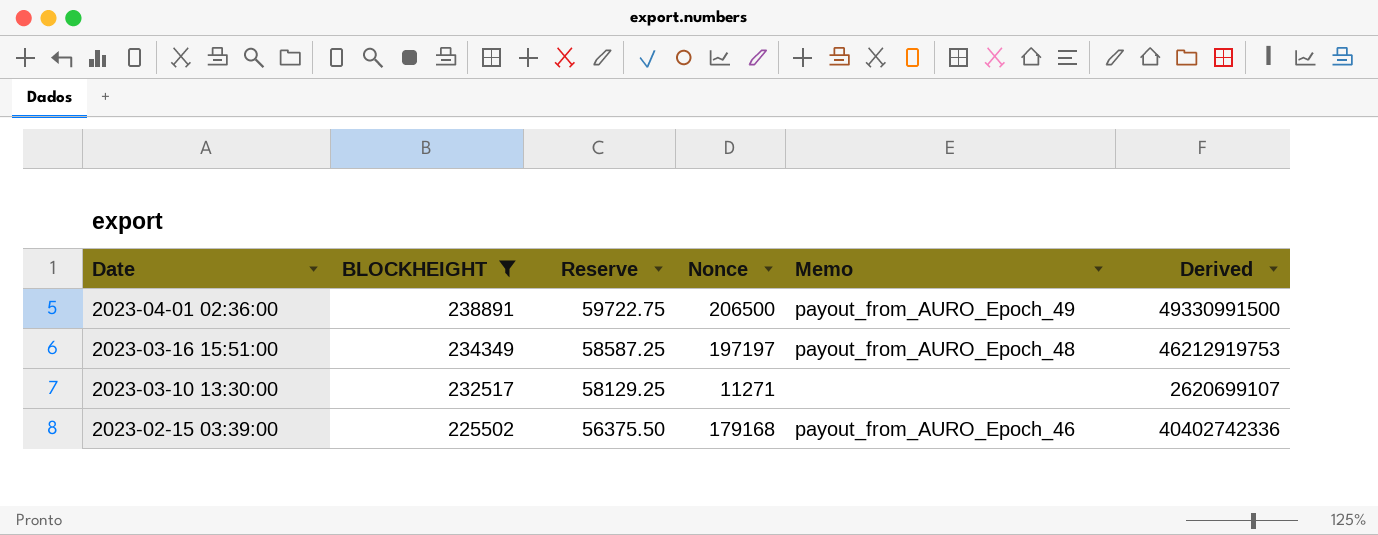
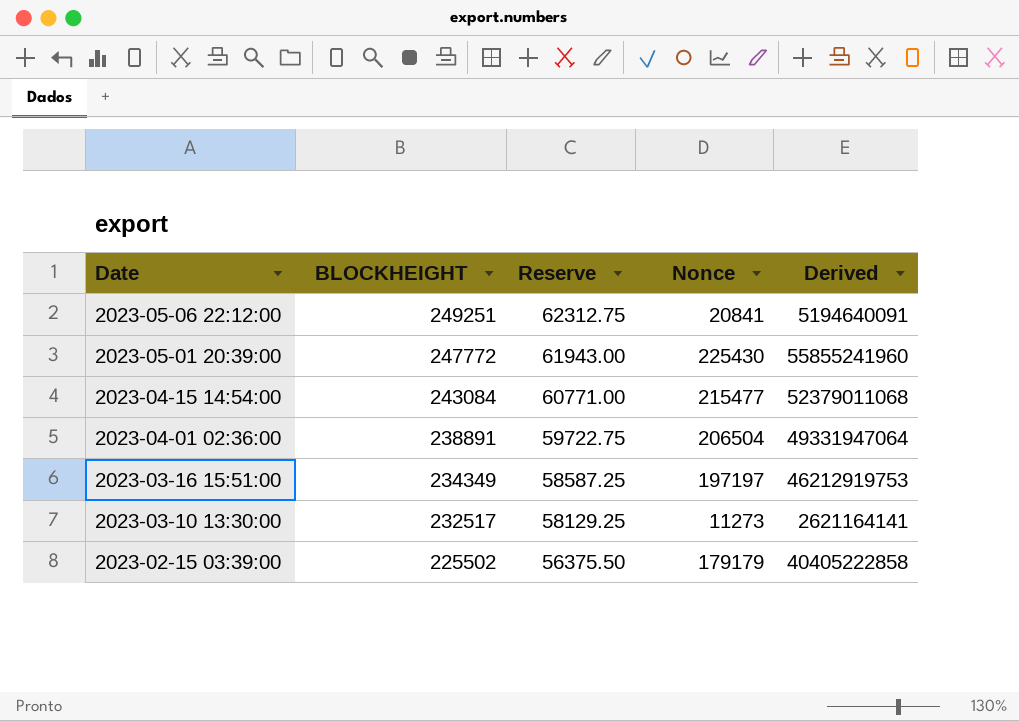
filter: BLOCKHEIGHT <= 238891 -> none
column Memo | position: 5 -> none
2023-04-01 02:36:00 | Nonce: 206500 -> 206504
2023-04-01 02:36:00 | Derived: 49330991500 -> 49331947064
2023-03-10 13:30:00 | Nonce: 11271 -> 11273
2023-03-10 13:30:00 | Derived: 2620699107 -> 2621164141
2023-02-15 03:39:00 | Nonce: 179168 -> 179179
2023-02-15 03:39:00 | Derived: 40402742336 -> 40405222858

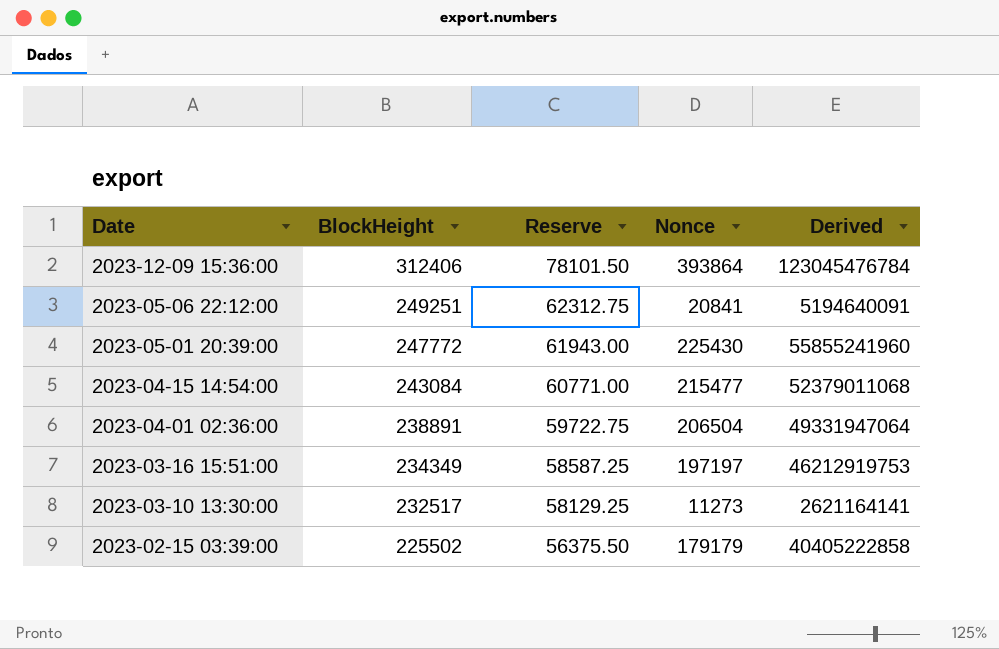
column name: BLOCKHEIGHT -> BlockHeight
row 2023-12-09 15:36:00: none -> 312406 | 78101.50 | 393864 | 123045476784

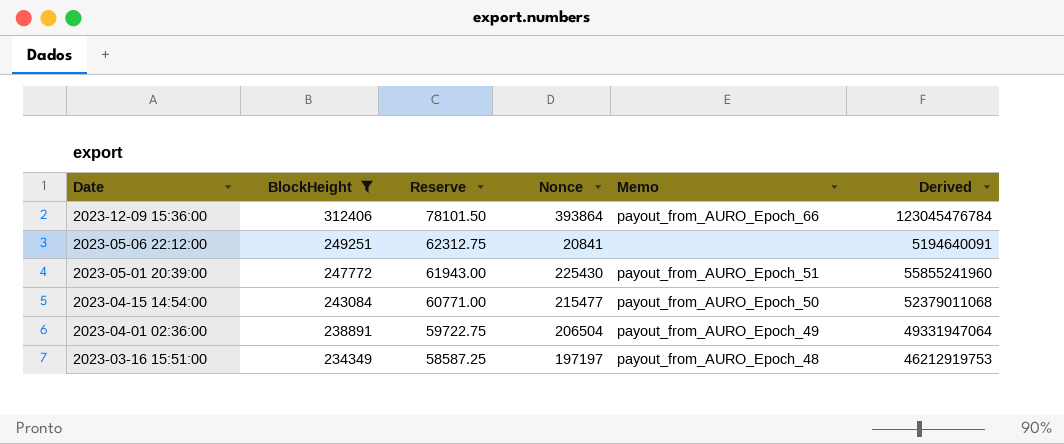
filter: none -> BlockHeight >= 234349
column Memo | position: none -> 5

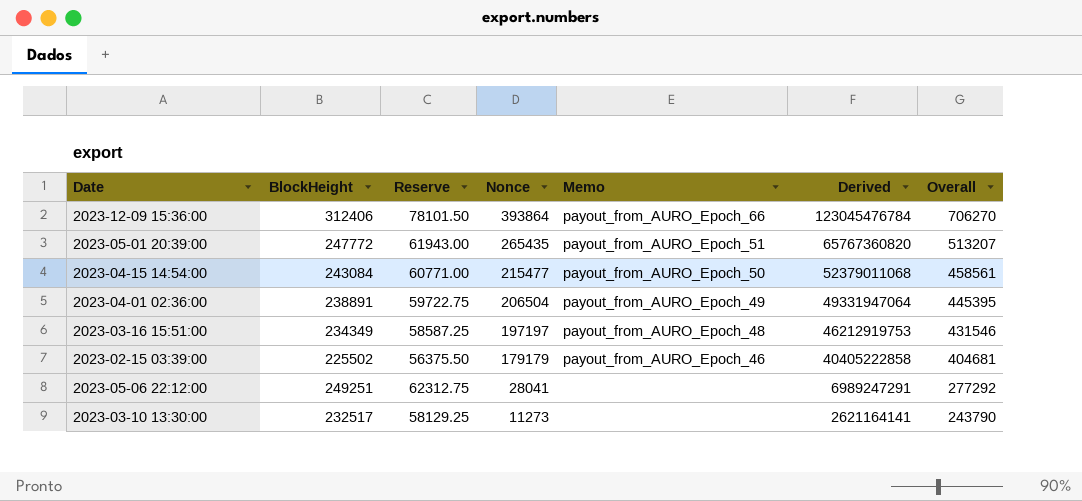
filter: BlockHeight >= 234349 -> none
row order: Date descending -> Nonce descending
column Overall | formula: none -> [BlockHeight] + [Nonce]
2023-05-01 20:39:00 | Nonce: 225430 -> 265435
2023-05-01 20:39:00 | Derived: 55855241960 -> 65767360820
2023-05-06 22:12:00 | Nonce: 20841 -> 28041
2023-05-06 22:12:00 | Derived: 5194640091 -> 6989247291

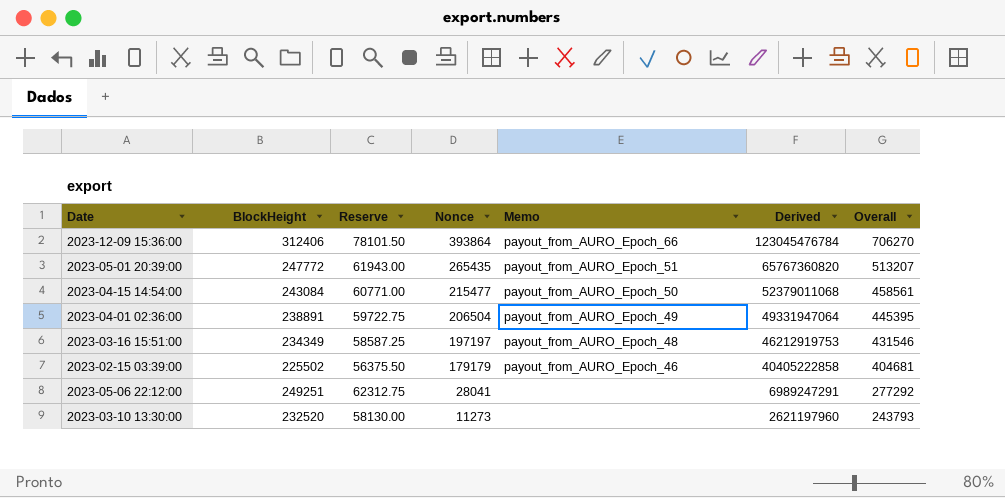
2023-03-10 13:30:00 | BlockHeight: 232517 -> 232520
2023-03-10 13:30:00 | Reserve: 58129.25 -> 58130.00
2023-03-10 13:30:00 | Derived: 2621164141 -> 2621197960
2023-03-10 13:30:00 | Overall: 243790 -> 243793

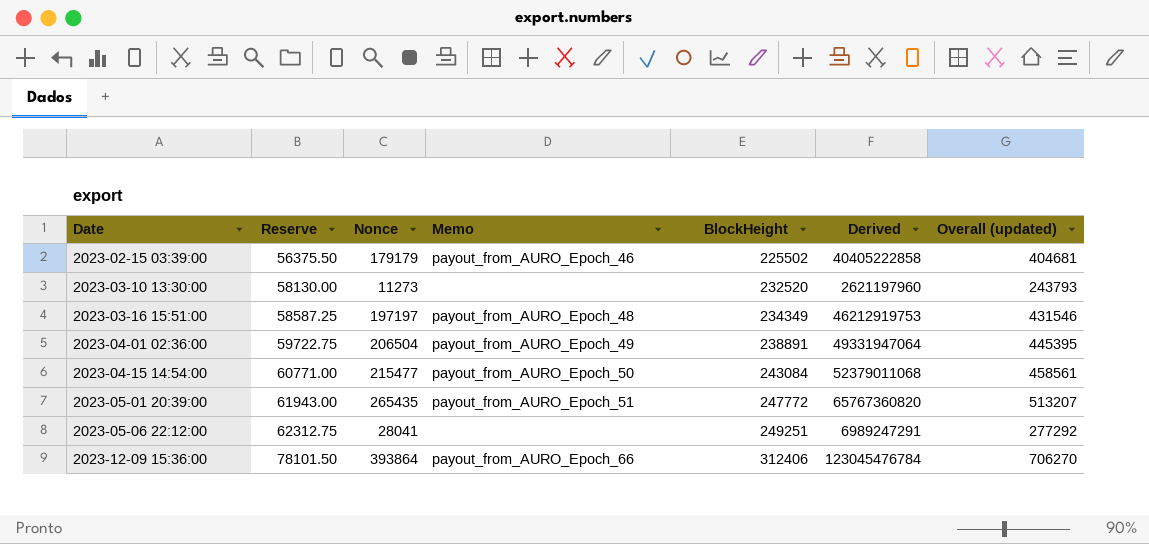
row order: Nonce descending -> Date ascending
column BlockHeight | position: 2 -> 5
column name: Overall -> Overall (updated)

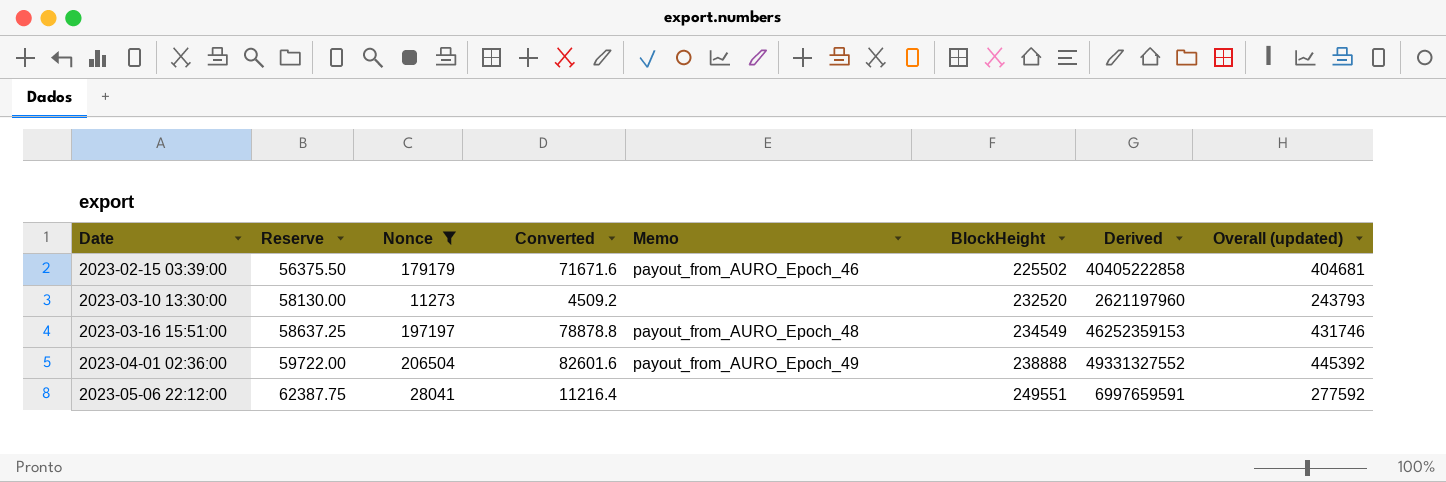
filter: none -> Nonce <= 206504
column Converted | formula: none -> [Nonce] * 0.4
2023-03-16 15:51:00 | Reserve: 58587.25 -> 58637.25
2023-03-16 15:51:00 | BlockHeight: 234349 -> 234549
2023-03-16 15:51:00 | Derived: 46212919753 -> 46252359153
2023-03-16 15:51:00 | Overall (updated): 431546 -> 431746
2023-04-01 02:36:00 | Reserve: 59722.75 -> 59722.00
2023-04-01 02:36:00 | BlockHeight: 238891 -> 238888
2023-04-01 02:36:00 | Derived: 49331947064 -> 49331327552
2023-04-01 02:36:00 | Overall (updated): 445395 -> 445392
2023-05-06 22:12:00 | Reserve: 62312.75 -> 62387.75
2023-05-06 22:12:00 | BlockHeight: 249251 -> 249551
2023-05-06 22:12:00 | Derived: 6989247291 -> 6997659591
2023-05-06 22:12:00 | Overall (updated): 277292 -> 277592

